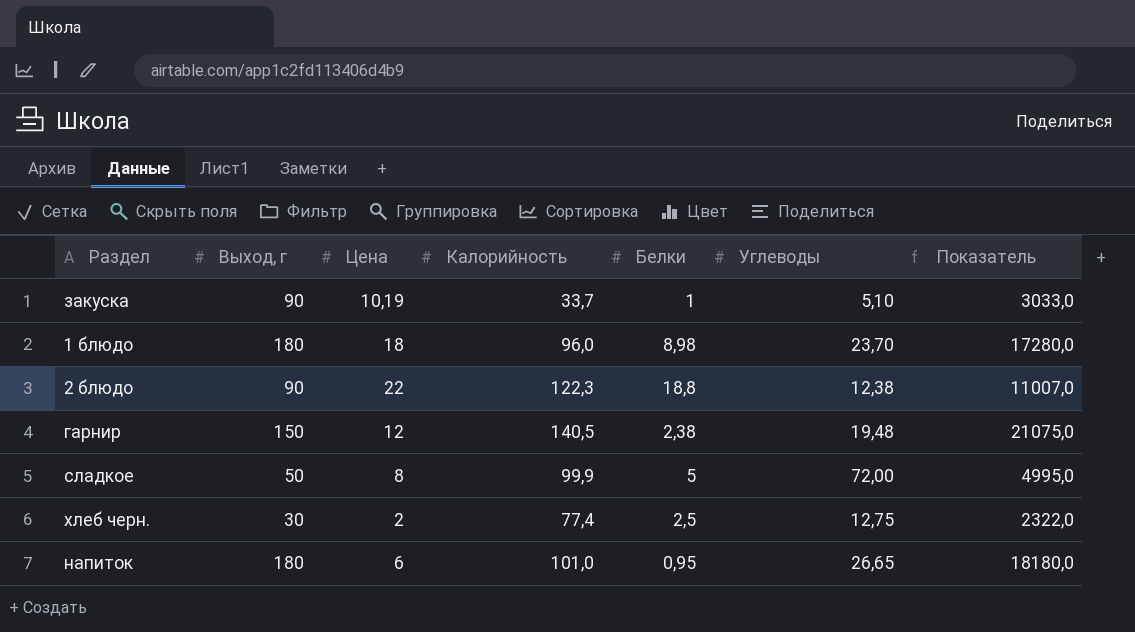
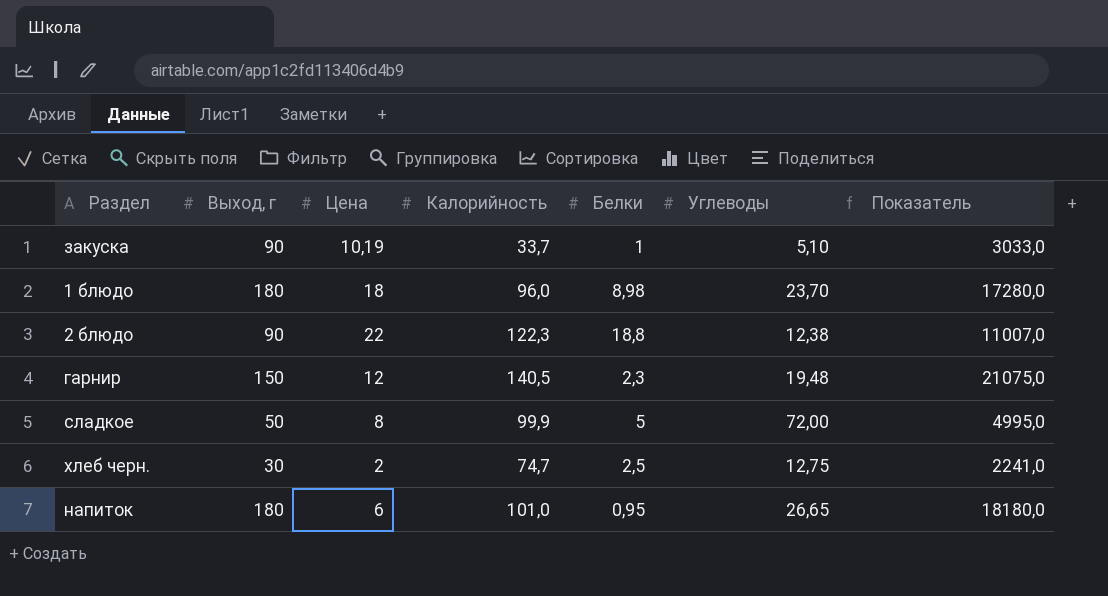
гарнир | Белки: 2,38 -> 2,3
хлеб черн. | Калорийность: 77,4 -> 74,7
хлеб черн. | Показатель: 2322,0 -> 2241,0

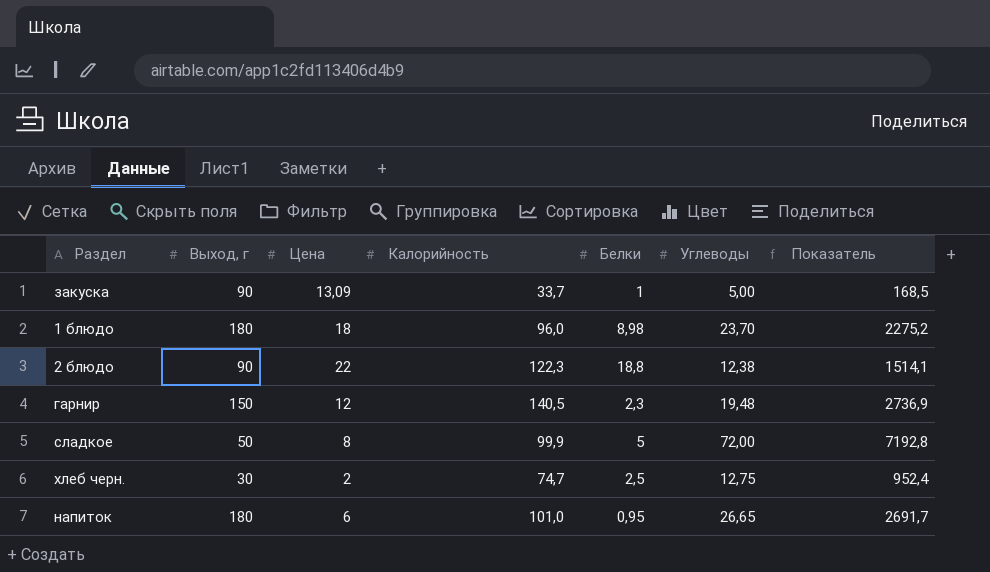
column Показатель | formula: [Выход, г] * [Калорийность] -> [Калорийность] * [Углеводы]
закуска | Цена: 10,19 -> 13,09
закуска | Углеводы: 5,10 -> 5,00

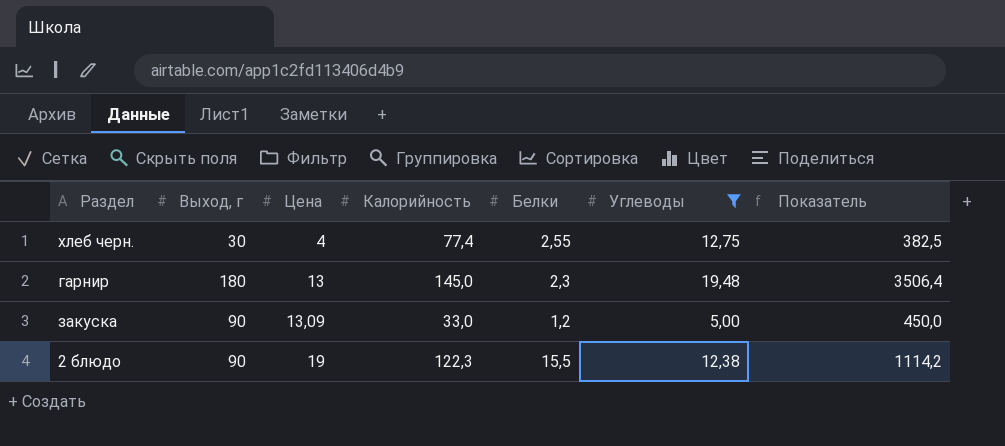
filter: none -> Углеводы <= 19,48
row order: none -> Цена ascending
column Показатель | formula: [Калорийность] * [Углеводы] -> [Выход, г] * [Углеводы]
хлеб черн. | Цена: 2 -> 4
хлеб черн. | Калорийность: 74,7 -> 77,4
хлеб черн. | Белки: 2,5 -> 2,55
гарнир | Выход, г: 150 -> 180
гарнир | Цена: 12 -> 13
гарнир | Калорийность: 140,5 -> 145,0
закуска | Калорийность: 33,7 -> 33,0
закуска | Белки: 1 -> 1,2
2 блюдо | Цена: 22 -> 19
2 блюдо | Белки: 18,8 -> 15,5

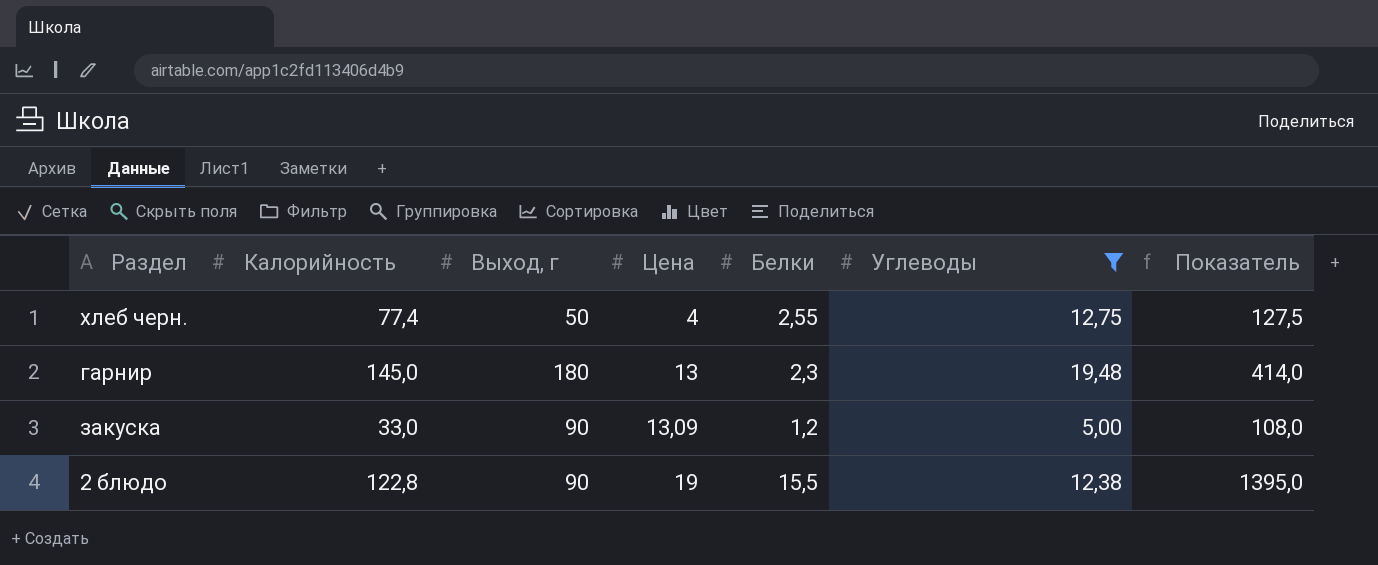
column Калорийность | position: 4 -> 2
column Показатель | formula: [Выход, г] * [Углеводы] -> [Выход, г] * [Белки]
хлеб черн. | Выход, г: 30 -> 50
2 блюдо | Калорийность: 122,3 -> 122,8

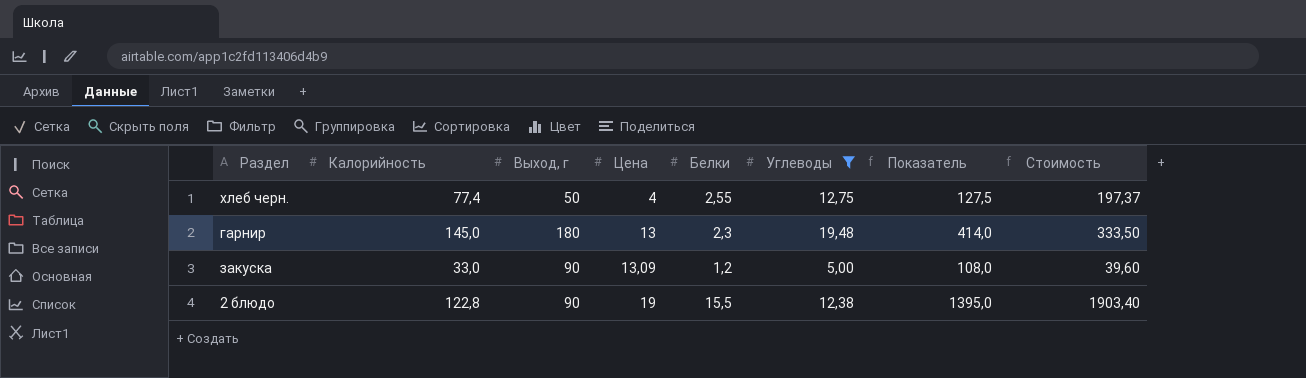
column Стоимость | formula: none -> [Калорийность] * [Белки]

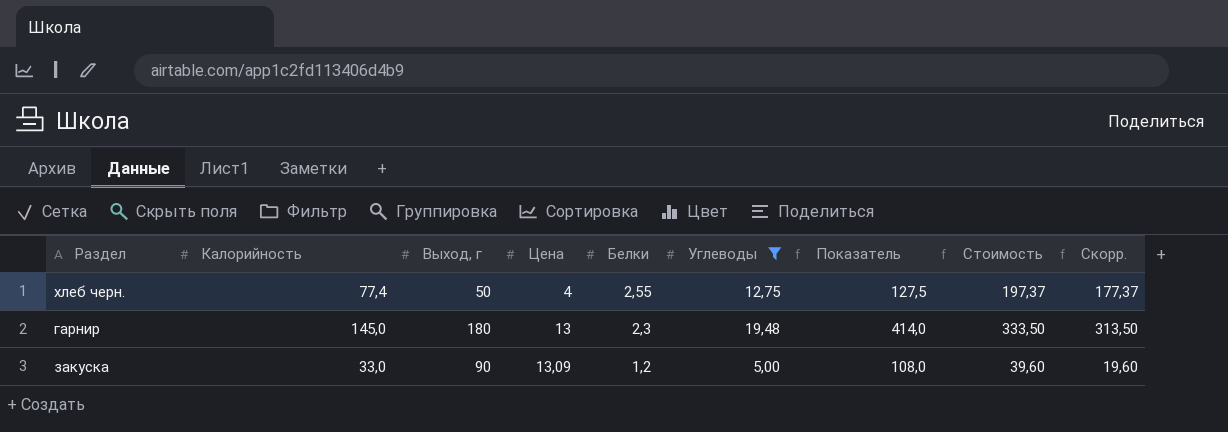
column Скорр. | formula: none -> [Стоимость] - 20
row 2 блюдо: 122,8 | 90 | 19 | 15,5 | 12,38 | 1395,0 | 1903,40 -> none

